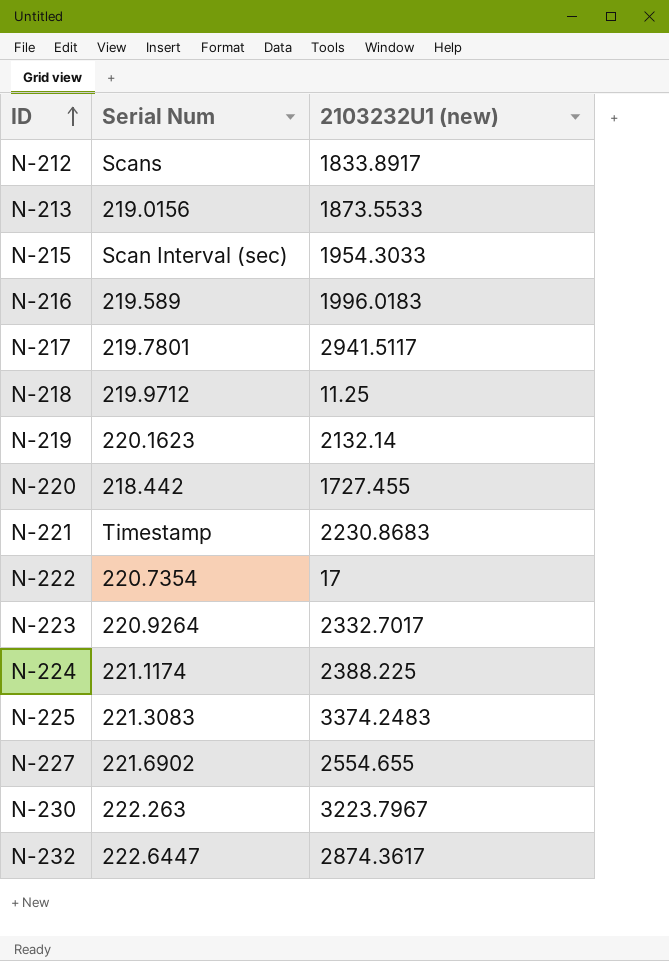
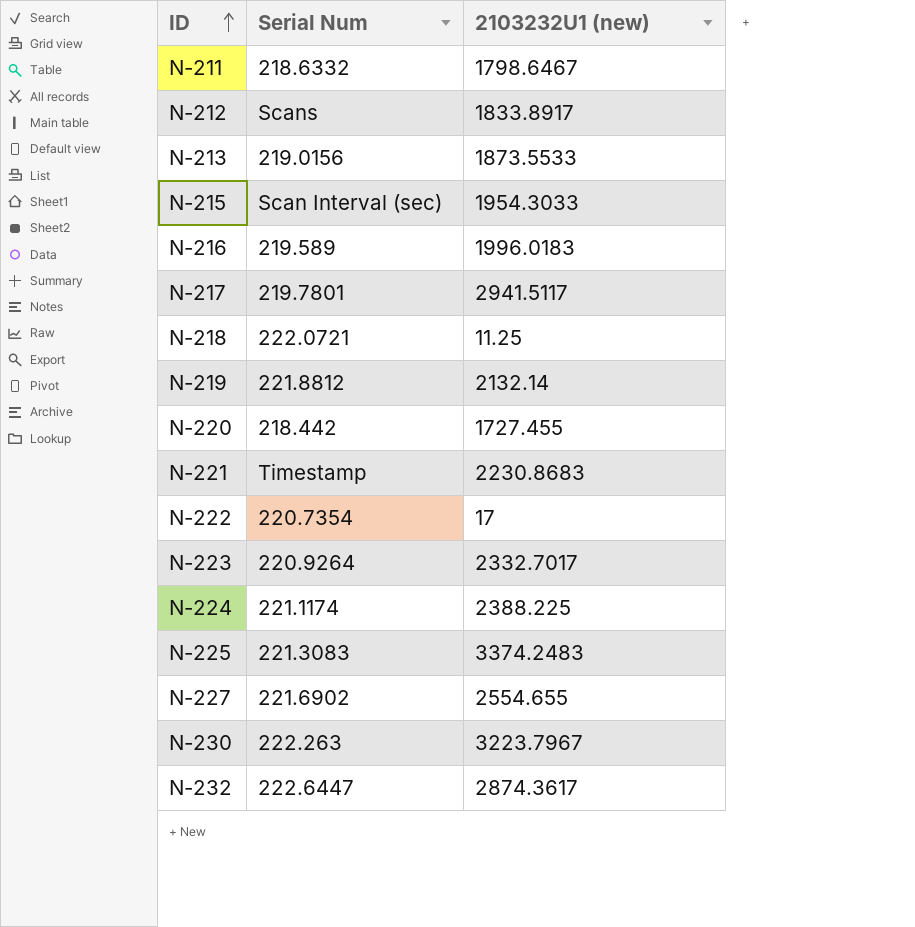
row N-211: none -> 218.6332 | 1798.6467
N-218 | Serial Num: 219.9712 -> 222.0721
N-219 | Serial Num: 220.1623 -> 221.8812

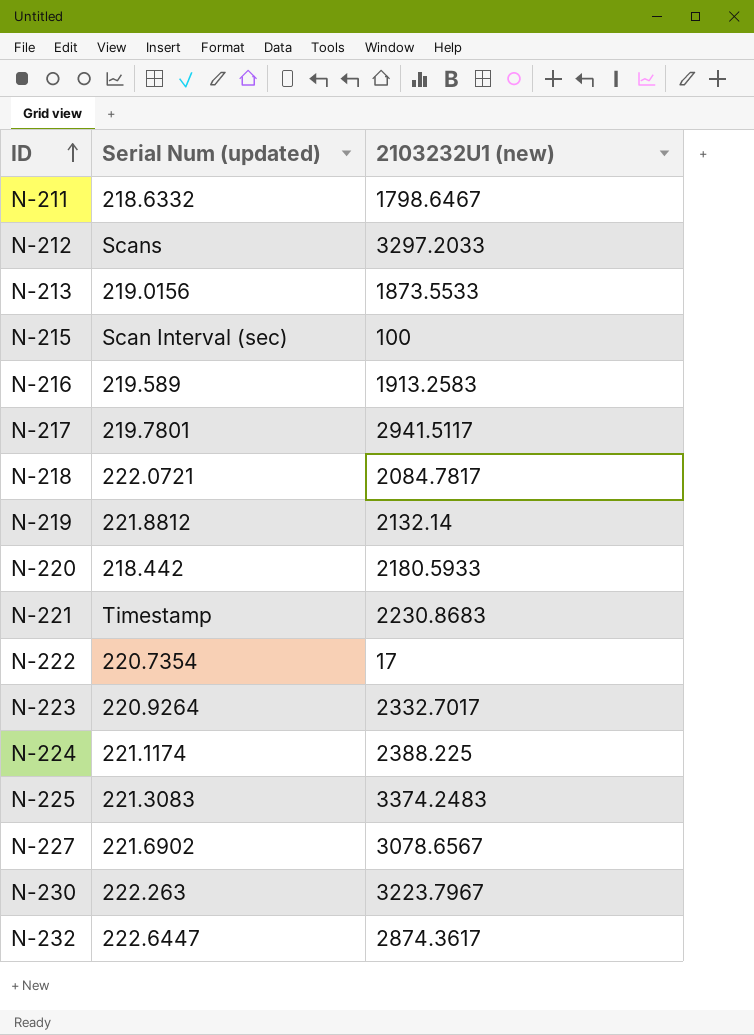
column name: Serial Num -> Serial Num (updated)
N-212 | 2103232U1 (new): 1833.8917 -> 3297.2033
N-215 | 2103232U1 (new): 1954.3033 -> 100
N-216 | 2103232U1 (new): 1996.0183 -> 1913.2583
N-218 | 2103232U1 (new): 11.25 -> 2084.7817
N-220 | 2103232U1 (new): 1727.455 -> 2180.5933
N-227 | 2103232U1 (new): 2554.655 -> 3078.6567

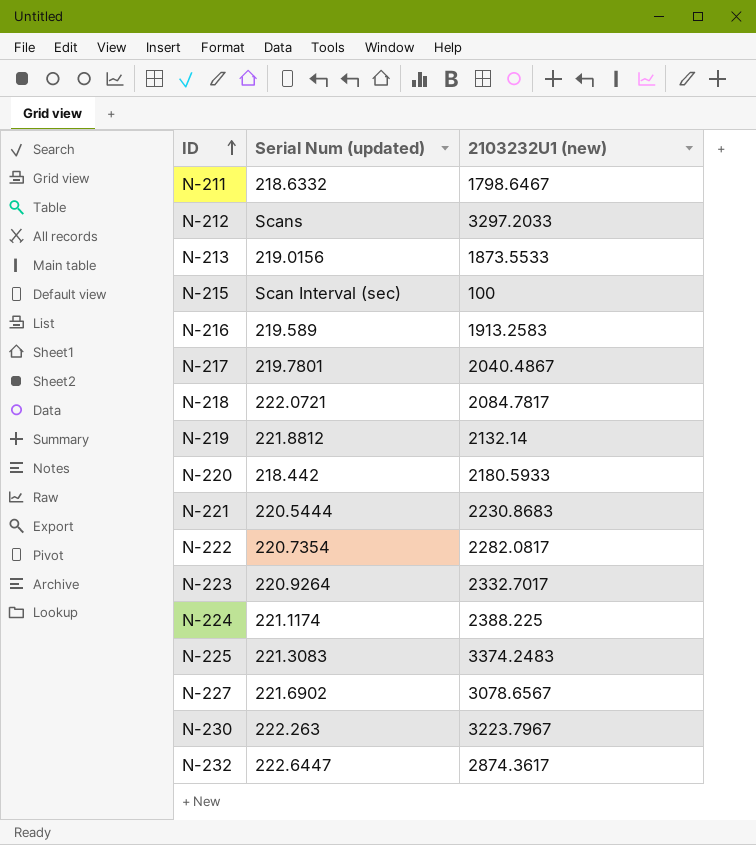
N-217 | 2103232U1 (new): 2941.5117 -> 2040.4867
N-221 | Serial Num (updated): Timestamp -> 220.5444
N-222 | 2103232U1 (new): 17 -> 2282.0817

